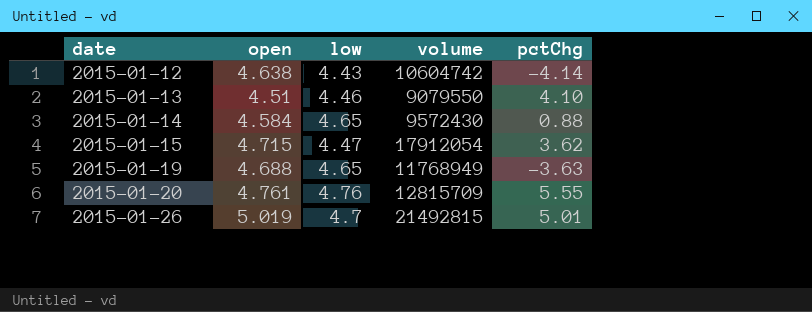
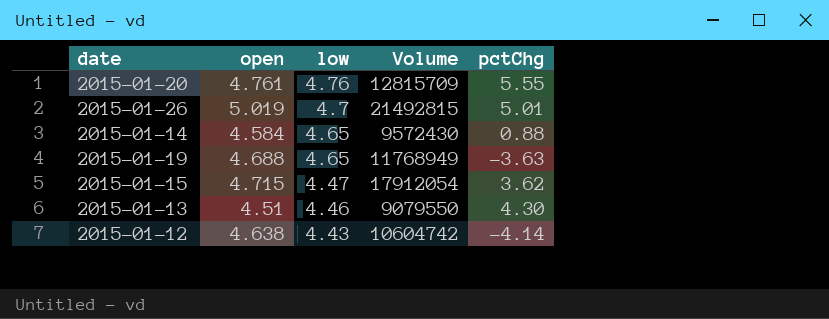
row order: date ascending -> low descending
column name: volume -> Volume
2015-01-13 | pctChg: 4.10 -> 4.30

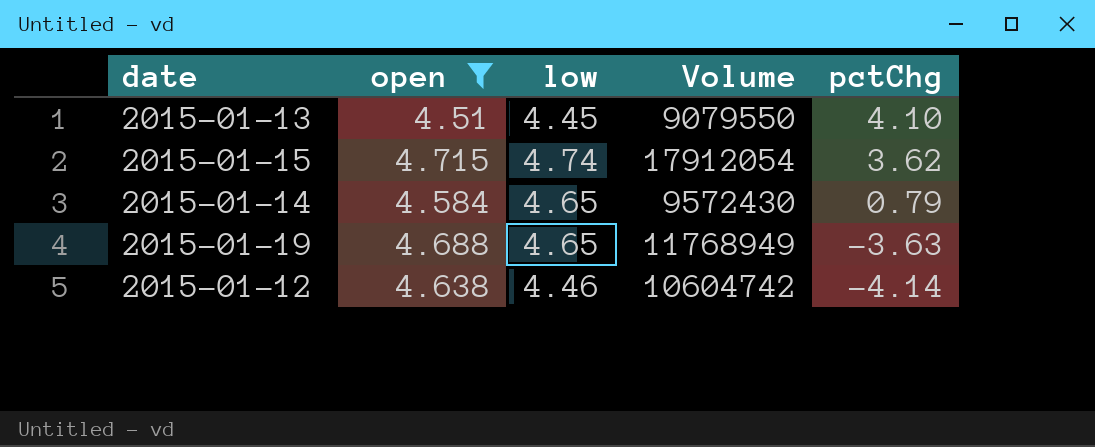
filter: none -> open <= 4.715
row order: low descending -> pctChg descending
2015-01-13 | low: 4.46 -> 4.45
2015-01-13 | pctChg: 4.30 -> 4.10
2015-01-15 | low: 4.47 -> 4.74
2015-01-14 | pctChg: 0.88 -> 0.79
2015-01-12 | low: 4.43 -> 4.46

